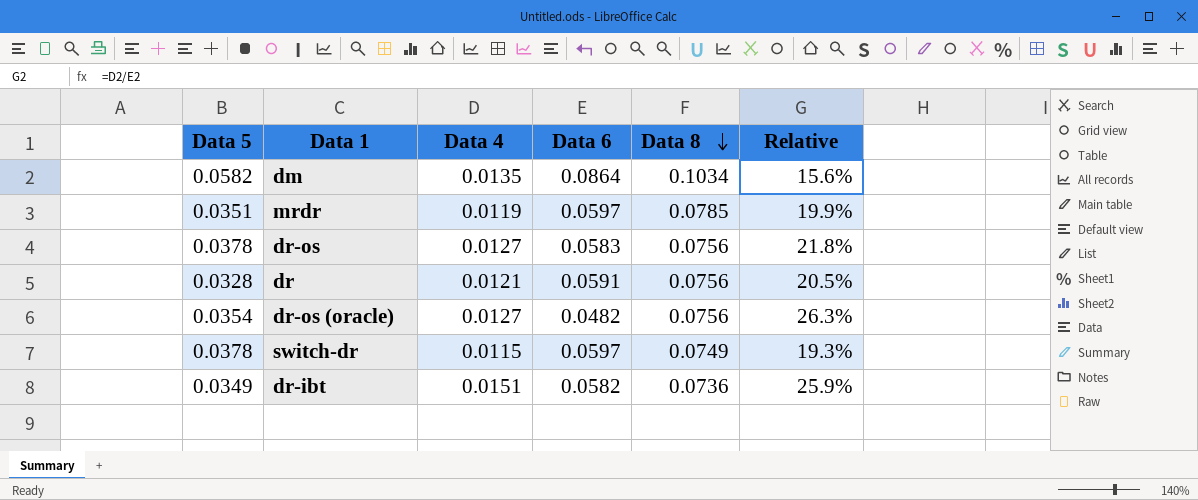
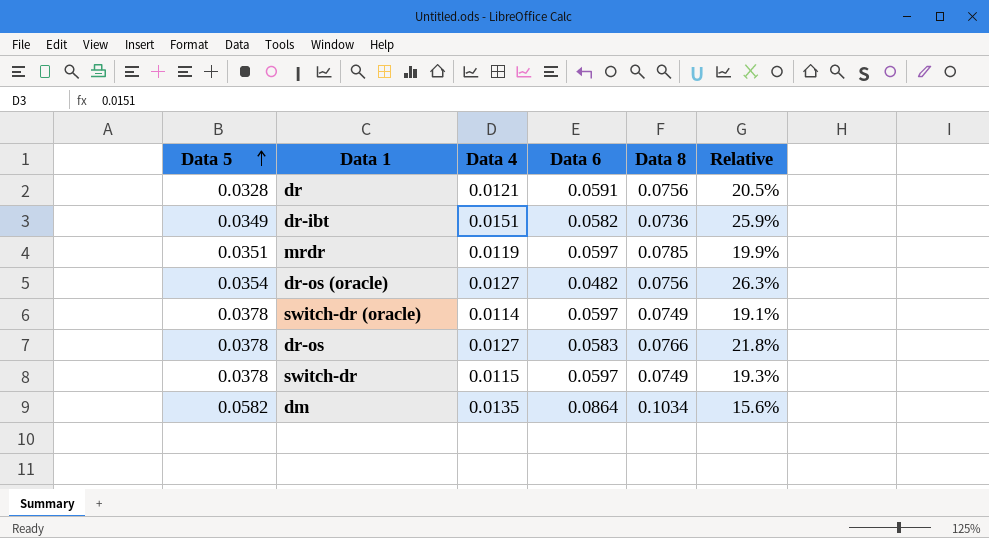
row order: Data 8 descending -> Data 5 ascending
row switch-dr (oracle): none -> 0.0378 | 0.0114 | 0.0597 | 0.0749 | 19.1%
dr-os | Data 8: 0.0756 -> 0.0766

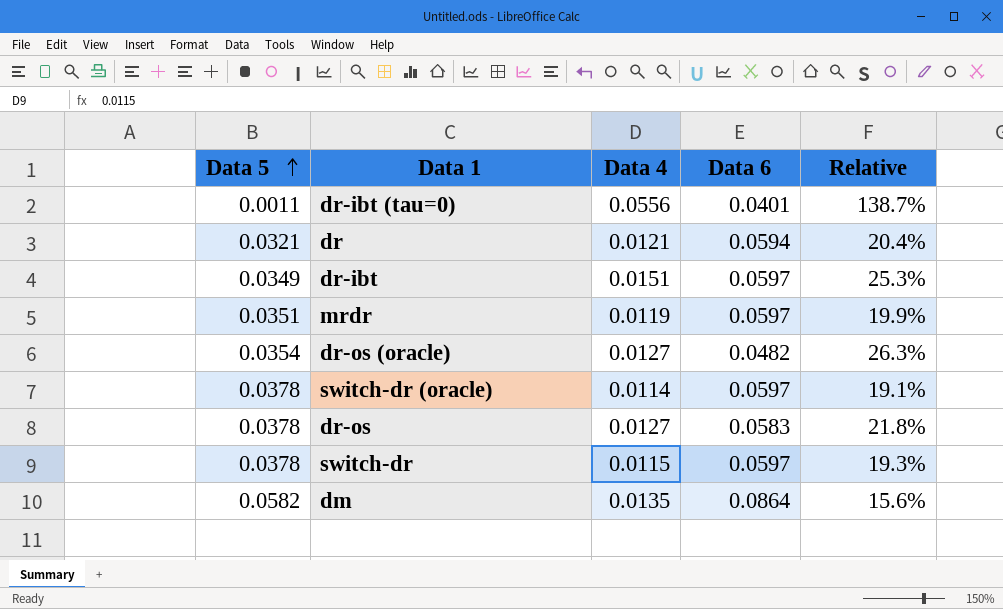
column Data 8 | position: 5 -> none
row dr-ibt (tau=0): none -> 0.0011 | 0.0556 | 0.0401 | 138.7%
dr | Data 5: 0.0328 -> 0.0321
dr | Data 6: 0.0591 -> 0.0594
dr | Relative: 20.5% -> 20.4%
dr-ibt | Data 6: 0.0582 -> 0.0597
dr-ibt | Relative: 25.9% -> 25.3%

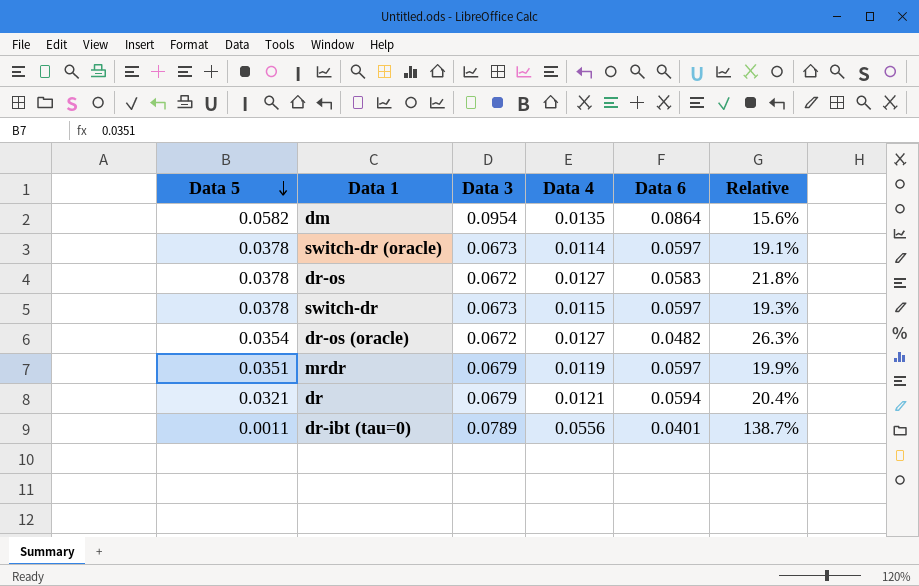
row order: Data 5 ascending -> Data 5 descending
column Data 3 | position: none -> 3
row dr-ibt: 0.0349 | 0.0151 | 0.0597 | 25.3% -> none

